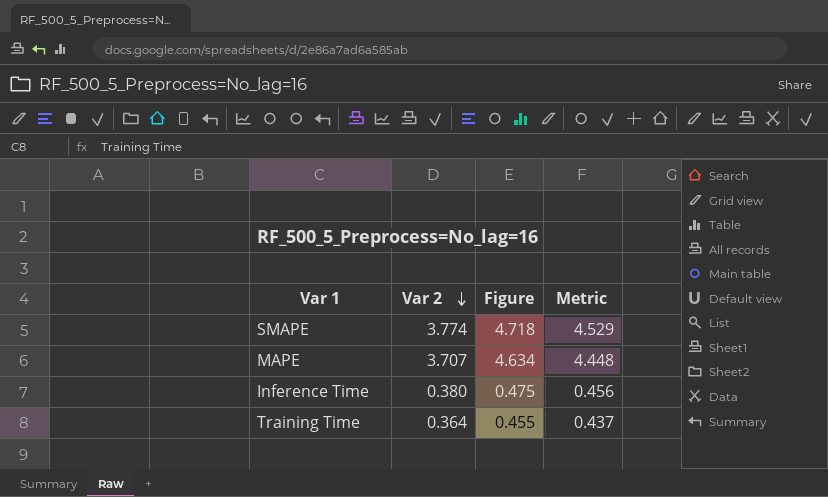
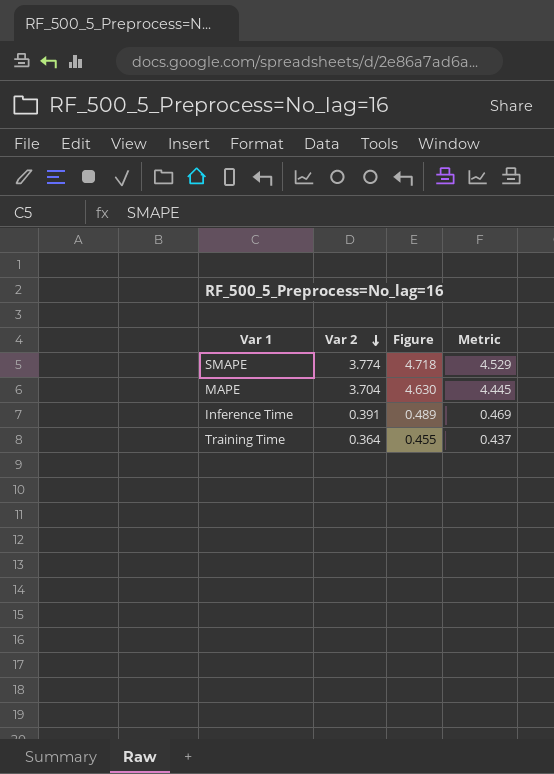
MAPE | Var 2: 3.707 -> 3.704
MAPE | Figure: 4.634 -> 4.630
MAPE | Metric: 4.448 -> 4.445
Inference Time | Var 2: 0.380 -> 0.391
Inference Time | Figure: 0.475 -> 0.489
Inference Time | Metric: 0.456 -> 0.469

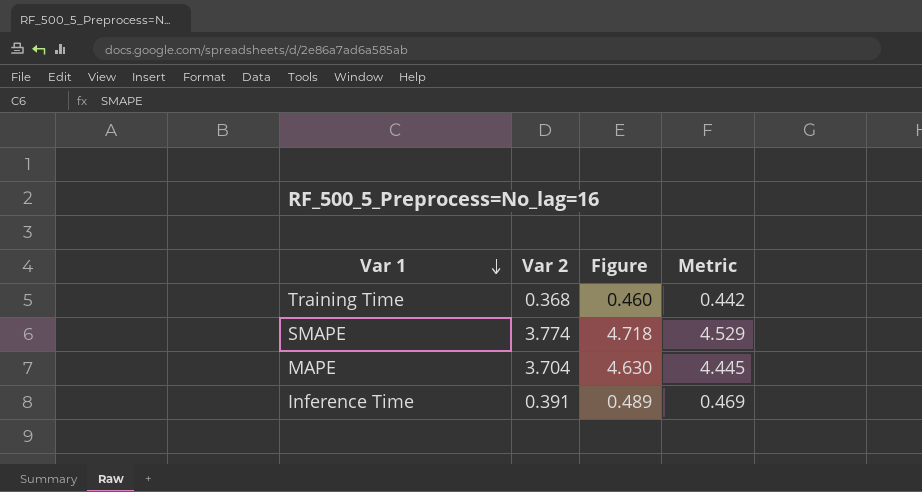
row order: Var 2 descending -> Var 1 descending
Training Time | Var 2: 0.364 -> 0.368
Training Time | Figure: 0.455 -> 0.460
Training Time | Metric: 0.437 -> 0.442

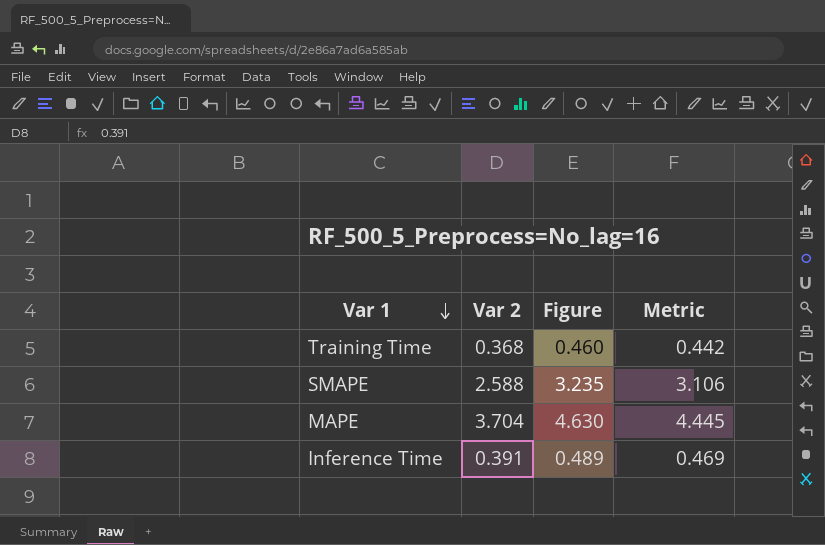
SMAPE | Var 2: 3.774 -> 2.588
SMAPE | Figure: 4.718 -> 3.235
SMAPE | Metric: 4.529 -> 3.106

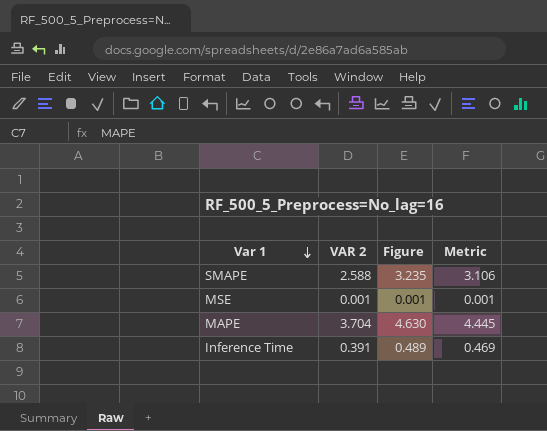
column name: Var 2 -> VAR 2
row Training Time: 0.368 | 0.460 | 0.442 -> none
row MSE: none -> 0.001 | 0.001 | 0.001

